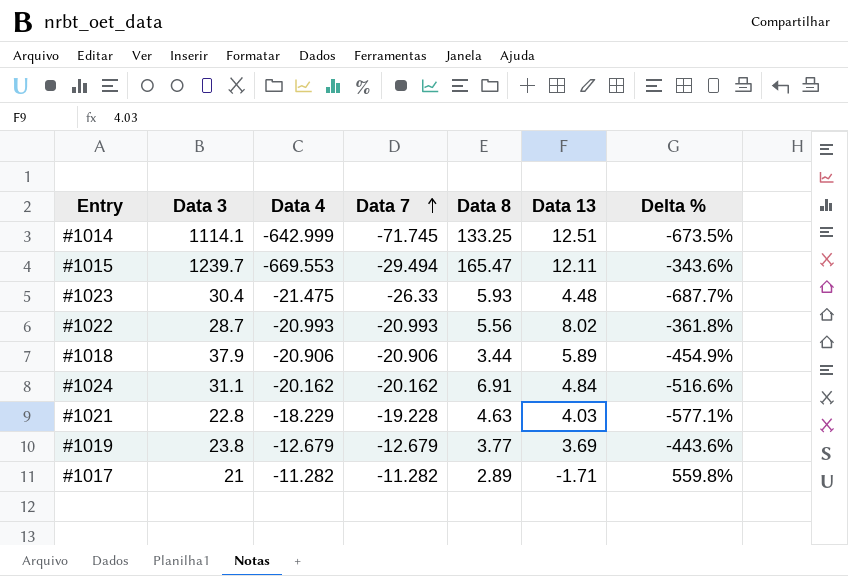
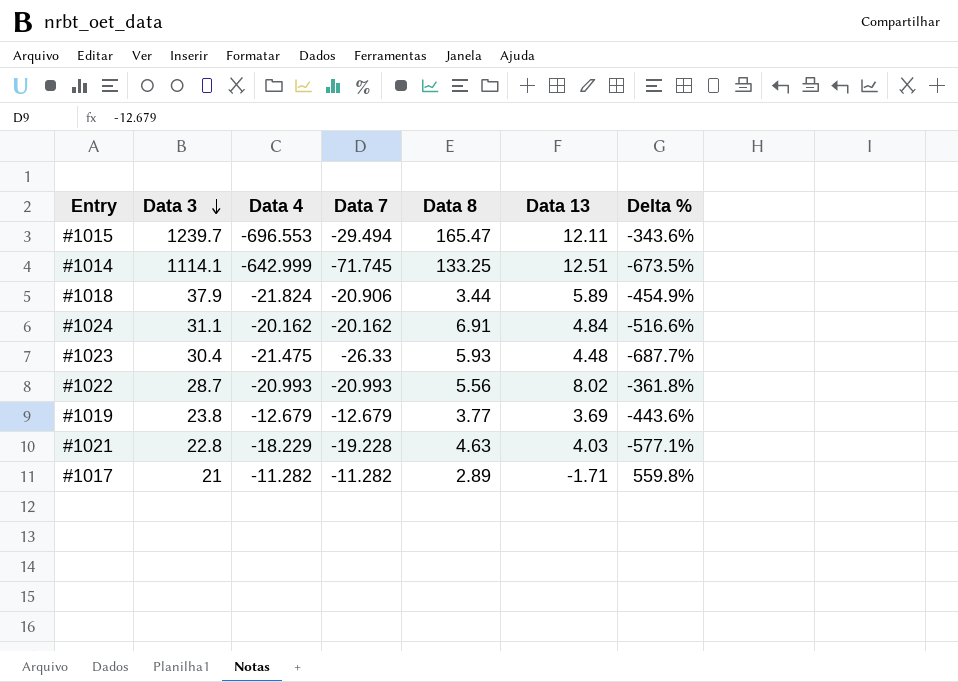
row order: Data 7 ascending -> Data 3 descending
#1015 | Data 4: -669.553 -> -696.553
#1018 | Data 4: -20.906 -> -21.824

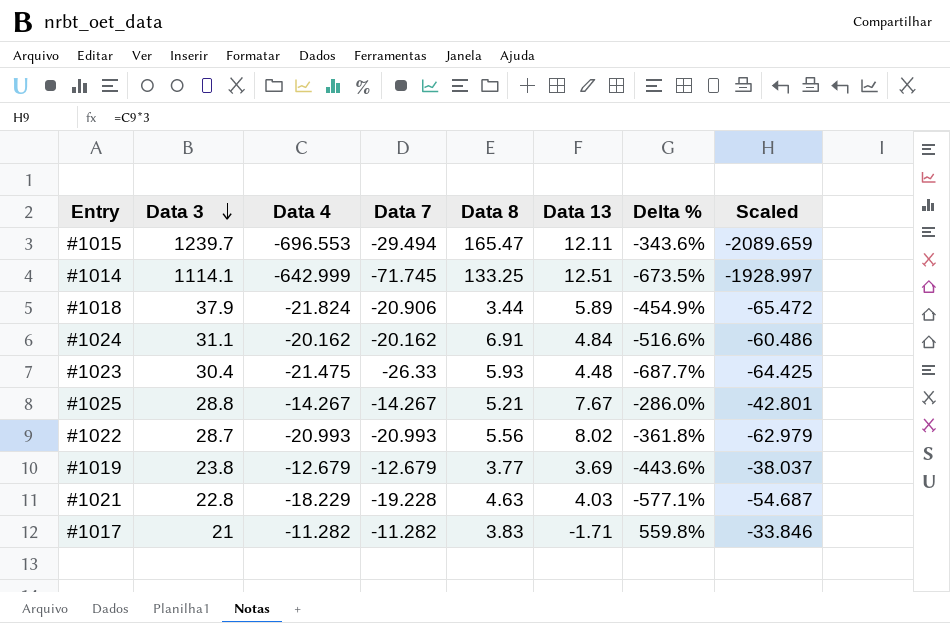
column Scaled | formula: none -> [Data 4] * 3
row #1025: none -> 28.8 | -14.267 | -14.267 | 5.21 | 7.67 | -286.0% | -42.801
#1017 | Data 8: 2.89 -> 3.83

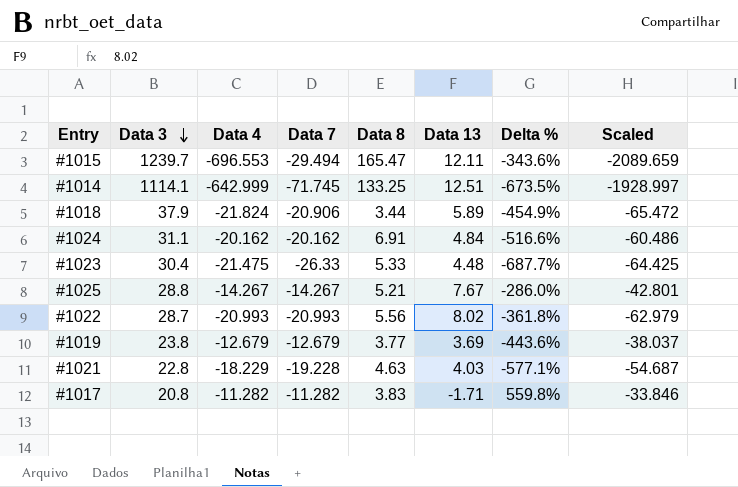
#1023 | Data 8: 5.93 -> 5.33
#1017 | Data 3: 21 -> 20.8

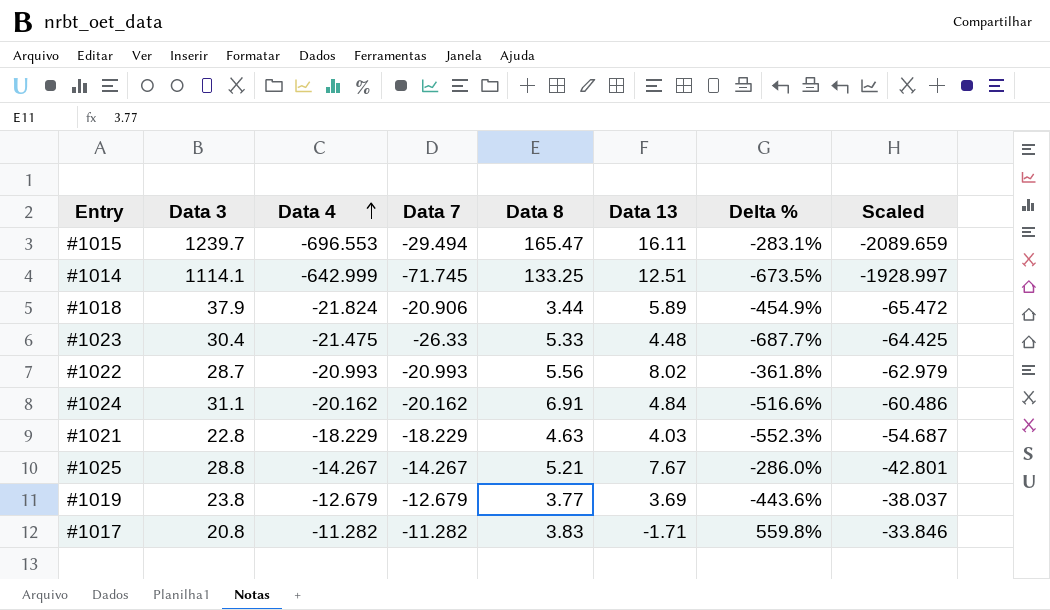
row order: Data 3 descending -> Data 4 ascending
#1015 | Data 13: 12.11 -> 16.11
#1015 | Delta %: -343.6% -> -283.1%
#1021 | Data 7: -19.228 -> -18.229
#1021 | Delta %: -577.1% -> -552.3%

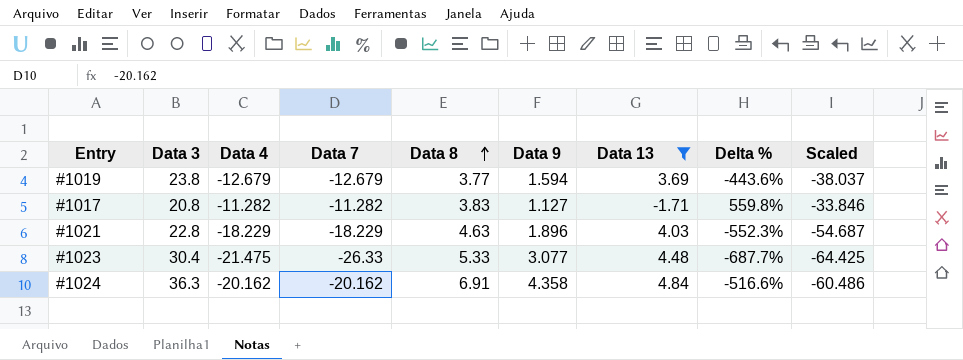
filter: none -> Data 13 <= 4.84
row order: Data 4 ascending -> Data 8 ascending
column Data 9 | position: none -> 6
#1024 | Data 3: 31.1 -> 36.3

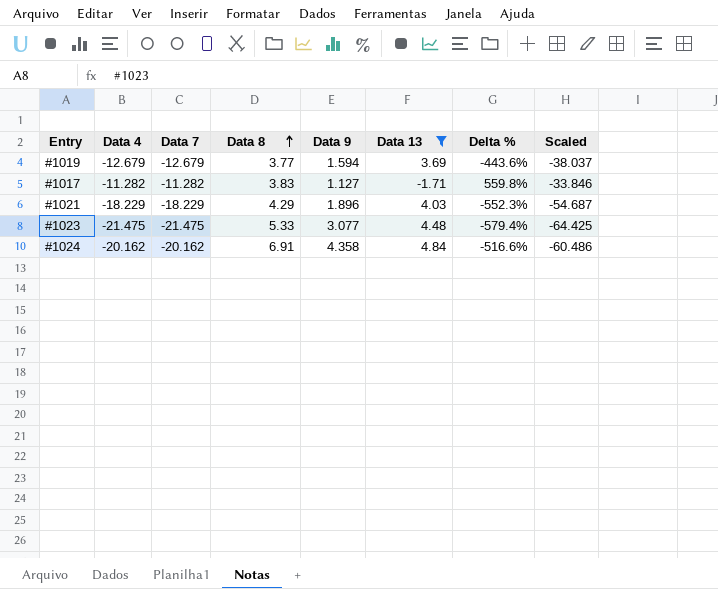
column Data 3 | position: 2 -> none
#1021 | Data 8: 4.63 -> 4.29
#1023 | Data 7: -26.33 -> -21.475
#1023 | Delta %: -687.7% -> -579.4%

